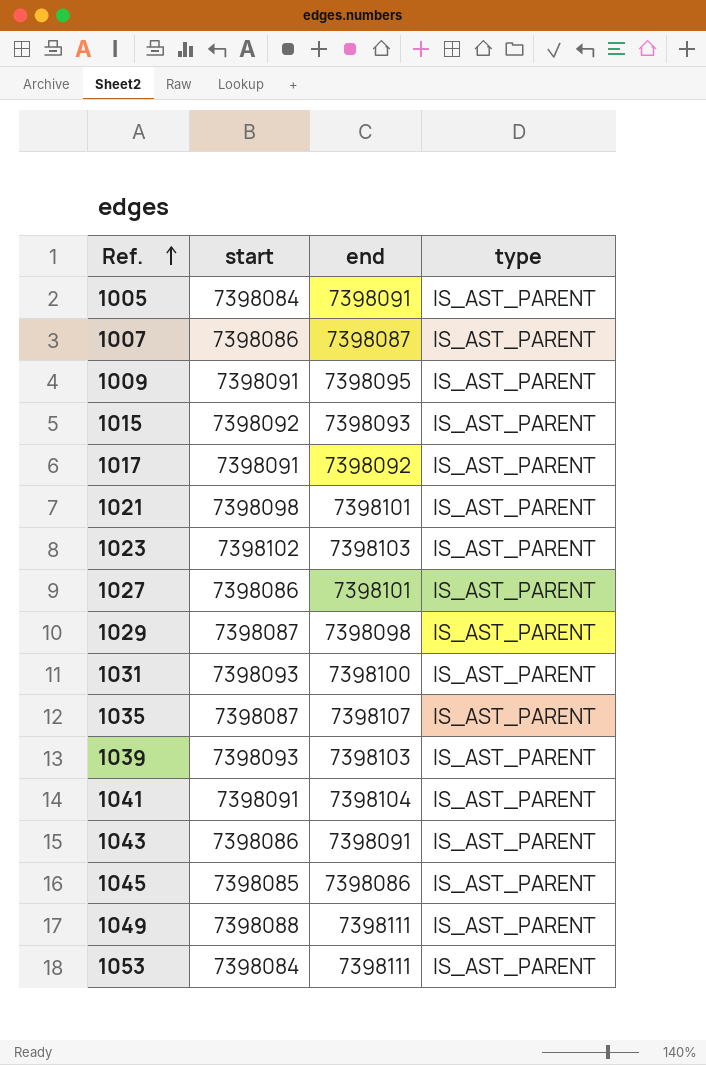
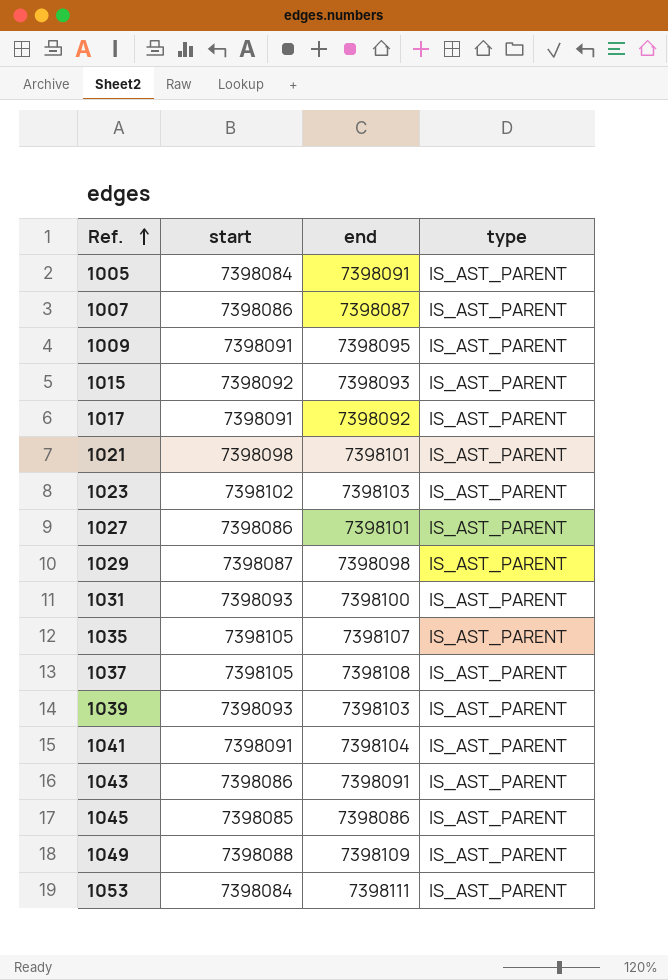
1035 | start: 7398087 -> 7398105
row 1037: none -> 7398105 | 7398108 | IS_AST_PARENT
1049 | end: 7398111 -> 7398109

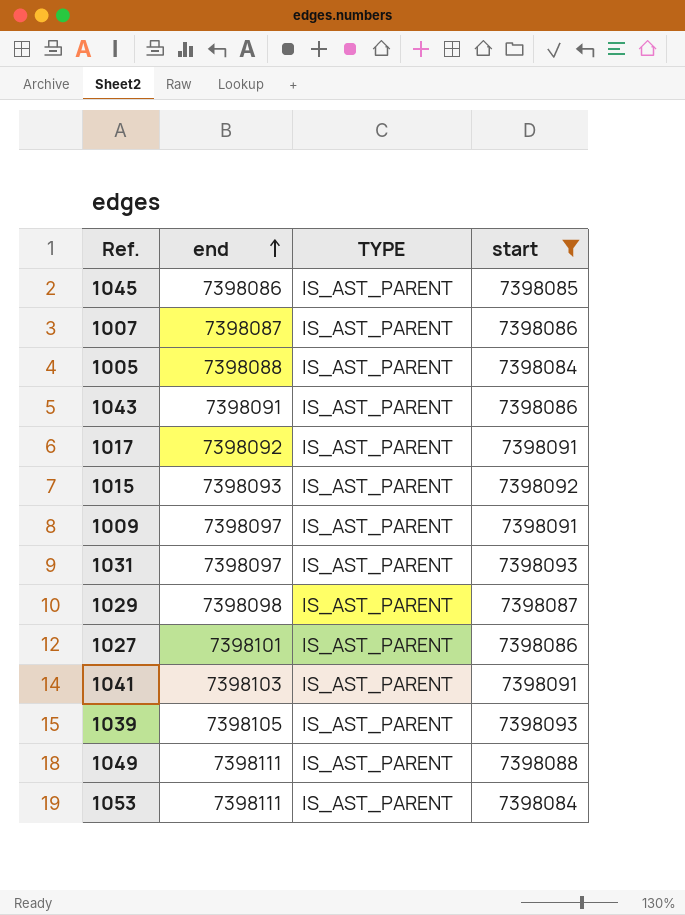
filter: none -> start <= 7398093
row order: Ref. ascending -> end ascending
column name: type -> TYPE
column start | position: 2 -> 4
1005 | end: 7398091 -> 7398088
1009 | end: 7398095 -> 7398097
1031 | end: 7398100 -> 7398097
1041 | end: 7398104 -> 7398103
1039 | end: 7398103 -> 7398105
1049 | end: 7398109 -> 7398111

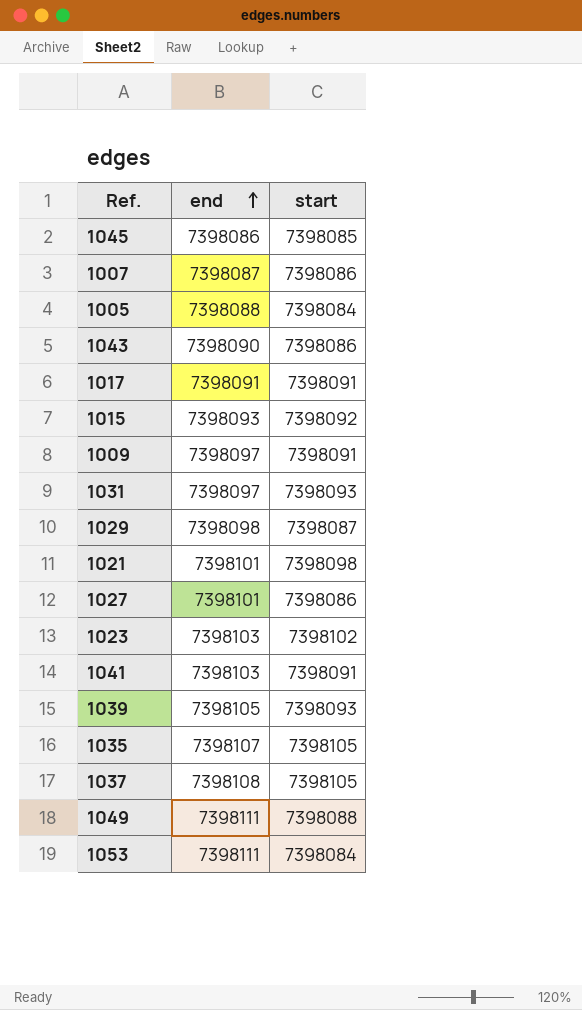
filter: start <= 7398093 -> none
column TYPE | position: 3 -> none
1043 | end: 7398091 -> 7398090
1017 | end: 7398092 -> 7398091

